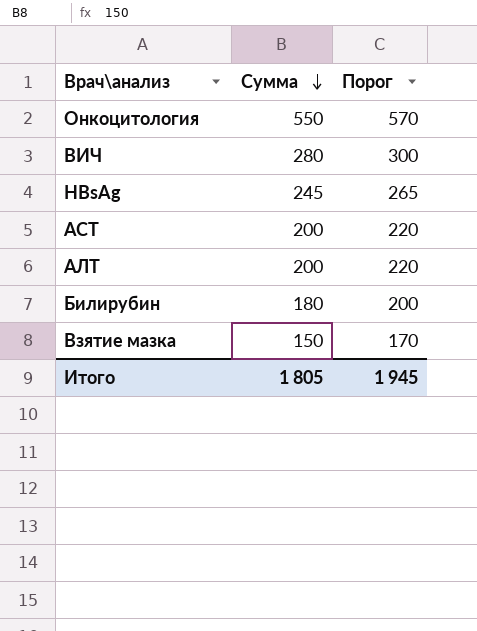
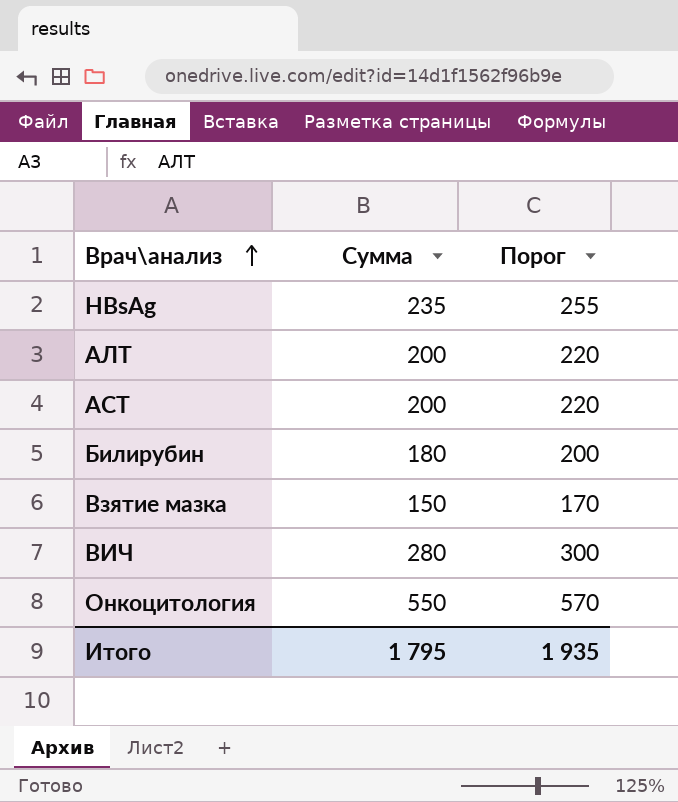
row order: Сумма descending -> Врач\анализ ascending
HBsAg | Сумма: 245 -> 235
HBsAg | Порог: 265 -> 255
Итого | Сумма: 1 805 -> 1 795
Итого | Порог: 1 945 -> 1 935

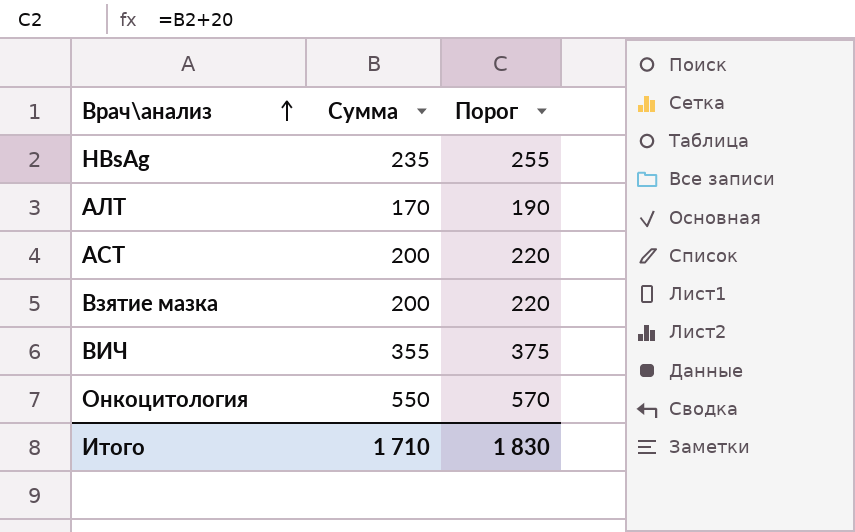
row Билирубин: 180 | 200 -> none
АЛТ | Сумма: 200 -> 170
АЛТ | Порог: 220 -> 190
Взятие мазка | Сумма: 150 -> 200
Взятие мазка | Порог: 170 -> 220
ВИЧ | Сумма: 280 -> 355
ВИЧ | Порог: 300 -> 375
Итого | Сумма: 1 795 -> 1 710
Итого | Порог: 1 935 -> 1 830

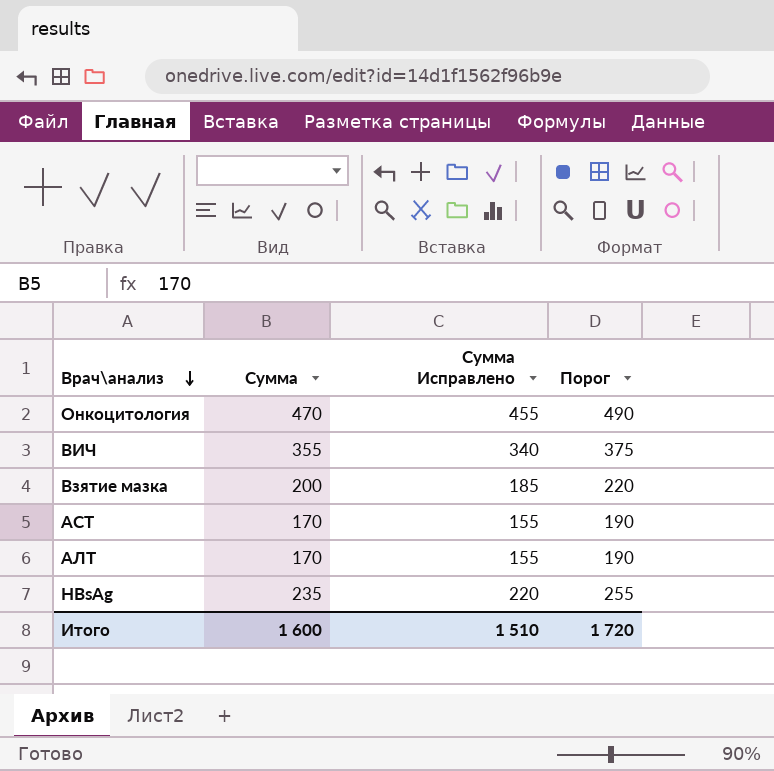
row order: Врач\анализ ascending -> Врач\анализ descending
column Сумма Исправлено | formula: none -> [Сумма] - 15
Онкоцитология | Сумма: 550 -> 470
Онкоцитология | Порог: 570 -> 490
АСТ | Сумма: 200 -> 170
АСТ | Порог: 220 -> 190
Итого | Сумма: 1 710 -> 1 600
Итого | Порог: 1 830 -> 1 720

